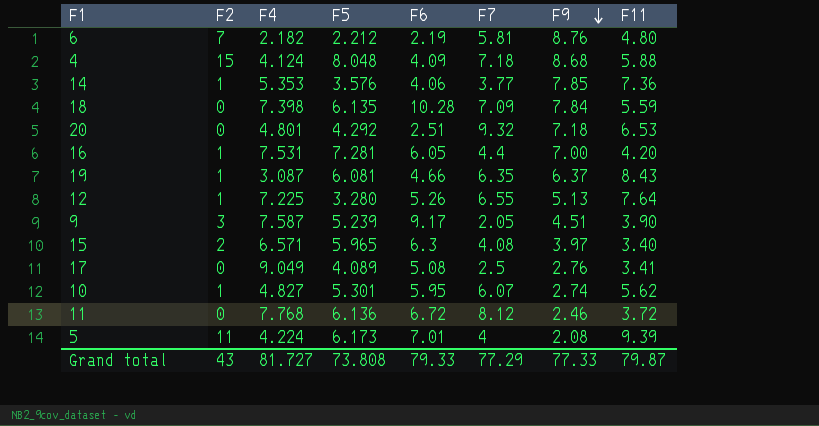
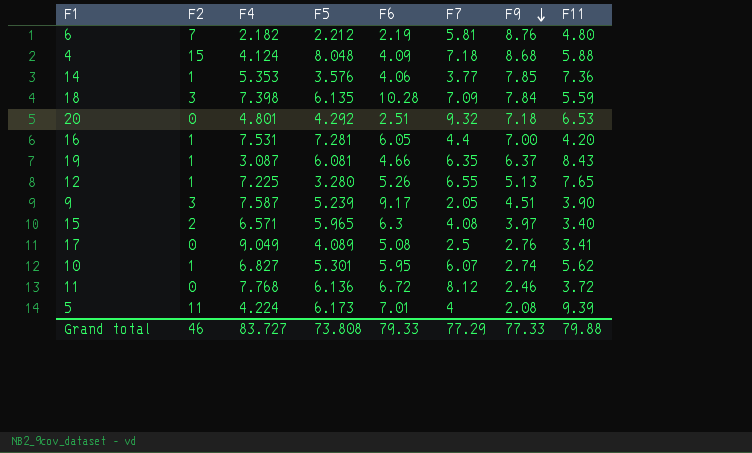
18 | F2: 0 -> 3
12 | F11: 7.64 -> 7.65
10 | F4: 4.827 -> 6.827
Grand total | F2: 43 -> 46
Grand total | F4: 81.727 -> 83.727
Grand total | F11: 79.87 -> 79.88

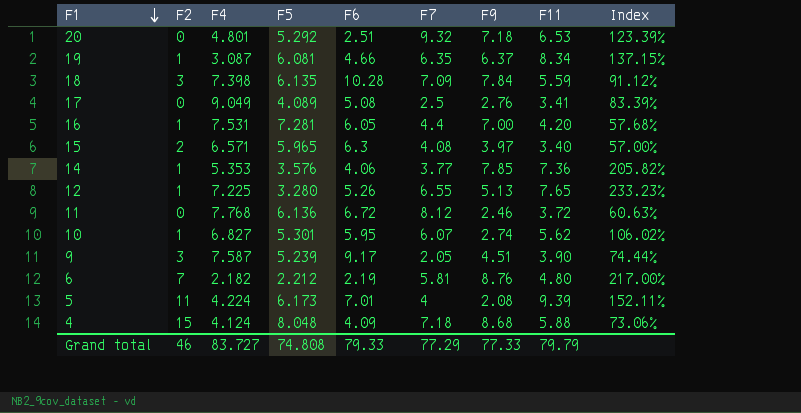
row order: F9 descending -> F1 descending
column Index | formula: none -> [F11] / [F5]
20 | F5: 4.292 -> 5.292
19 | F11: 8.43 -> 8.34
Grand total | F5: 73.808 -> 74.808
Grand total | F11: 79.88 -> 79.79

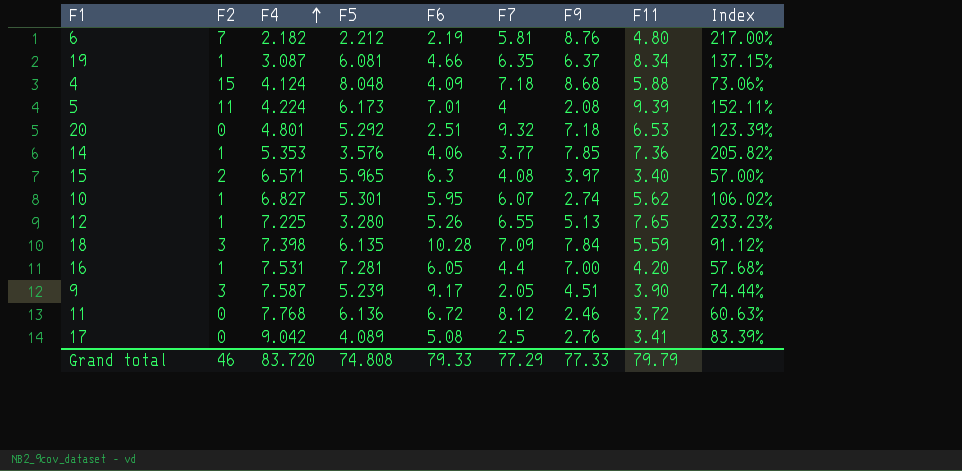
row order: F1 descending -> F4 ascending
17 | F4: 9.049 -> 9.042
Grand total | F4: 83.727 -> 83.720

